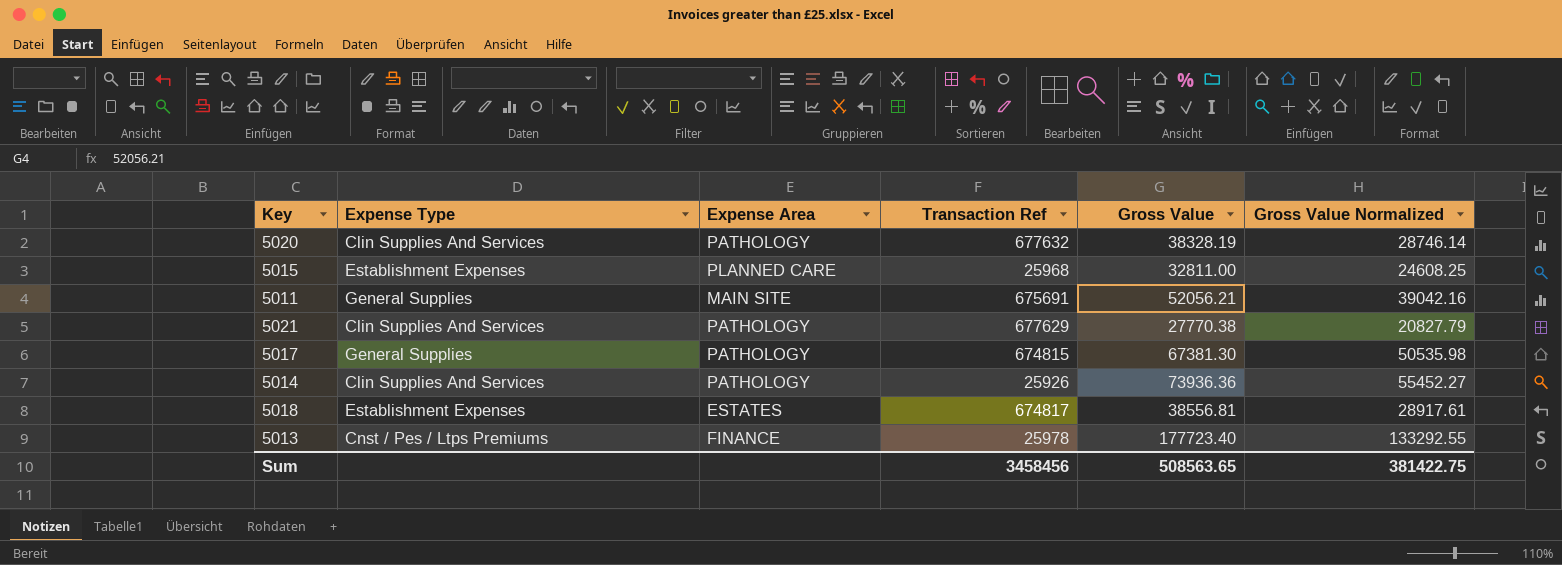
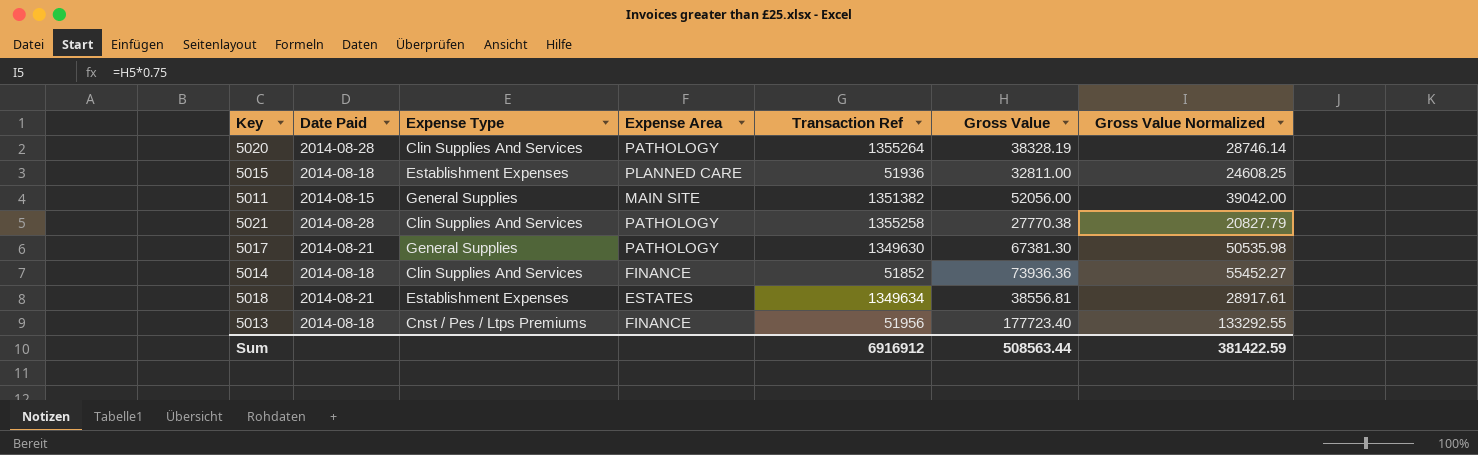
column Date Paid | position: none -> 2
5020 | Transaction Ref: 677632 -> 1355264
5015 | Transaction Ref: 25968 -> 51936
5011 | Transaction Ref: 675691 -> 1351382
5011 | Gross Value: 52056.21 -> 52056.00
5011 | Gross Value Normalized: 39042.16 -> 39042.00
5021 | Transaction Ref: 677629 -> 1355258
5017 | Transaction Ref: 674815 -> 1349630
5014 | Expense Area: PATHOLOGY -> FINANCE
5014 | Transaction Ref: 25926 -> 51852
5018 | Transaction Ref: 674817 -> 1349634
5013 | Transaction Ref: 25978 -> 51956
Sum | Transaction Ref: 3458456 -> 6916912
Sum | Gross Value: 508563.65 -> 508563.44
Sum | Gross Value Normalized: 381422.75 -> 381422.59

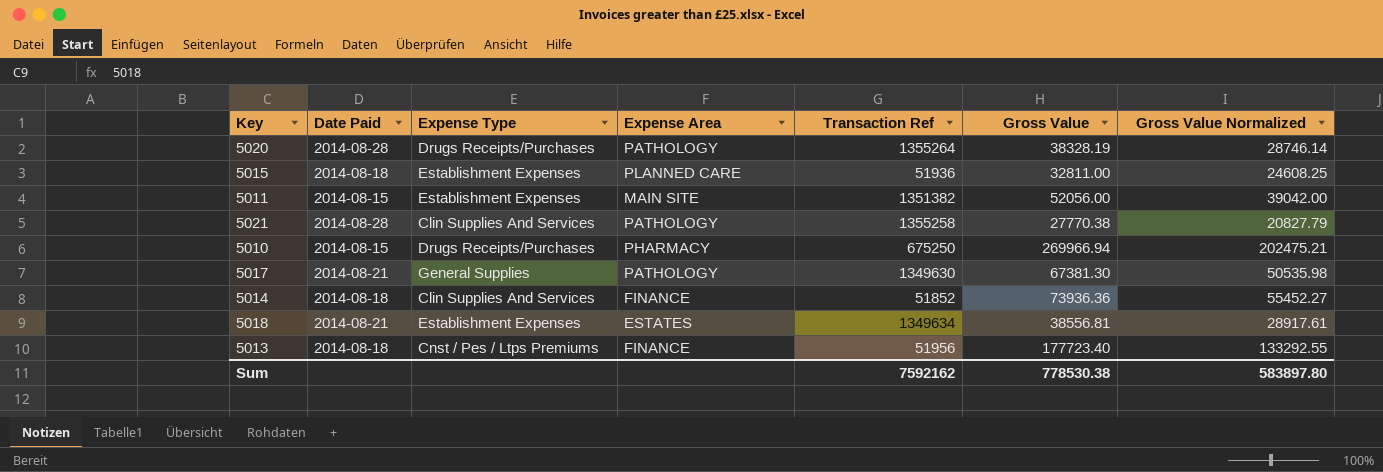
5020 | Expense Type: Clin Supplies And Services -> Drugs Receipts/Purchases
5011 | Expense Type: General Supplies -> Establishment Expenses
row 5010: none -> 2014-08-15 | Drugs Receipts/Purchases | PHARMACY | 675250 | 269966.94 | 202475.21
Sum | Transaction Ref: 6916912 -> 7592162
Sum | Gross Value: 508563.44 -> 778530.38
Sum | Gross Value Normalized: 381422.59 -> 583897.80

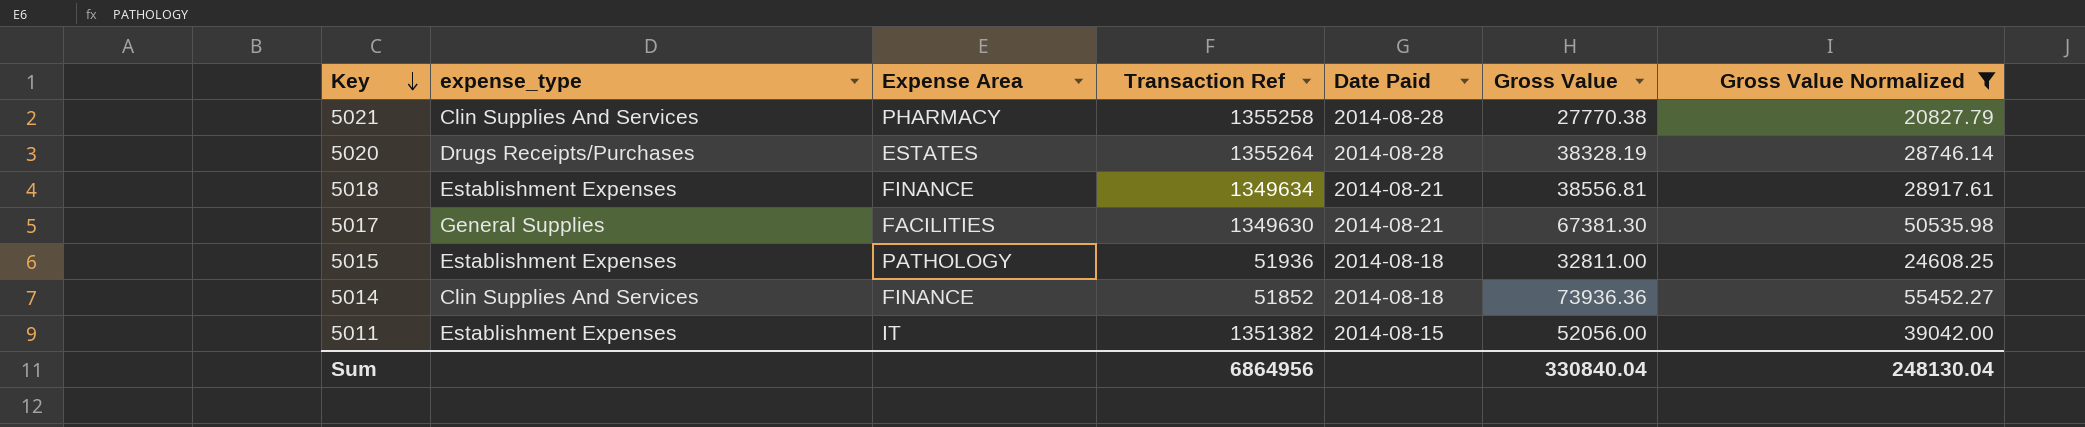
filter: none -> Gross Value Normalized <= 55452.27
row order: none -> Key descending
column name: Expense Type -> expense_type
column Date Paid | position: 2 -> 5
5021 | Expense Area: PATHOLOGY -> PHARMACY
5020 | Expense Area: PATHOLOGY -> ESTATES
5018 | Expense Area: ESTATES -> FINANCE
5017 | Expense Area: PATHOLOGY -> FACILITIES
5015 | Expense Area: PLANNED CARE -> PATHOLOGY
5011 | Expense Area: MAIN SITE -> IT
Sum | Transaction Ref: 7592162 -> 6864956
Sum | Gross Value: 778530.38 -> 330840.04
Sum | Gross Value Normalized: 583897.80 -> 248130.04

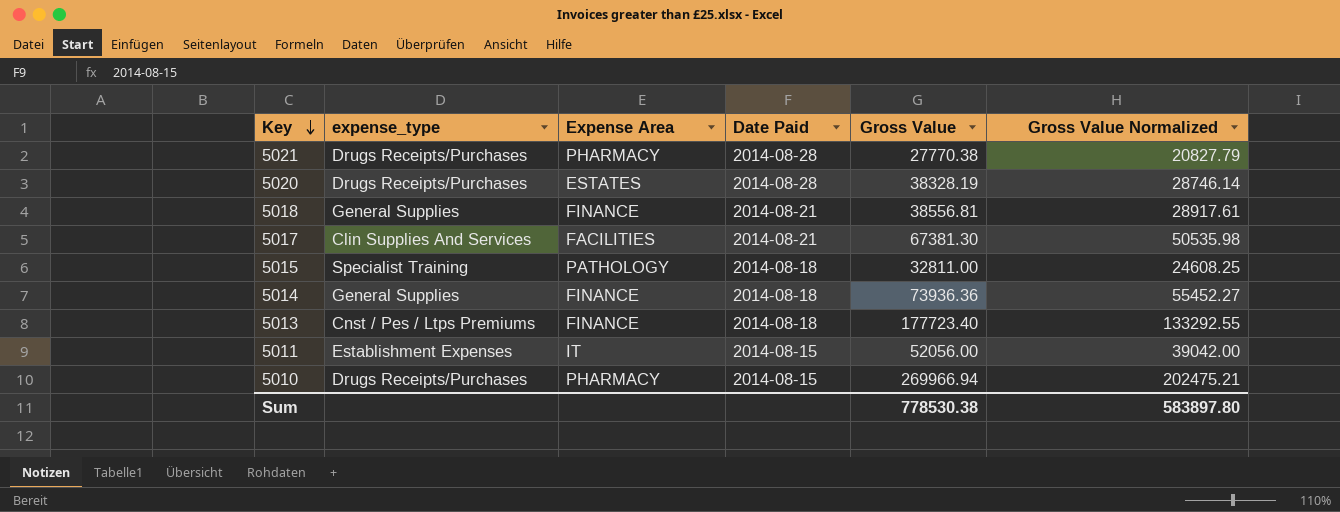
filter: Gross Value Normalized <= 55452.27 -> none
column Transaction Ref | position: 4 -> none
5021 | expense_type: Clin Supplies And Services -> Drugs Receipts/Purchases
5018 | expense_type: Establishment Expenses -> General Supplies
5017 | expense_type: General Supplies -> Clin Supplies And Services
5015 | expense_type: Establishment Expenses -> Specialist Training
5014 | expense_type: Clin Supplies And Services -> General Supplies
Sum | Gross Value: 330840.04 -> 778530.38
Sum | Gross Value Normalized: 248130.04 -> 583897.80

